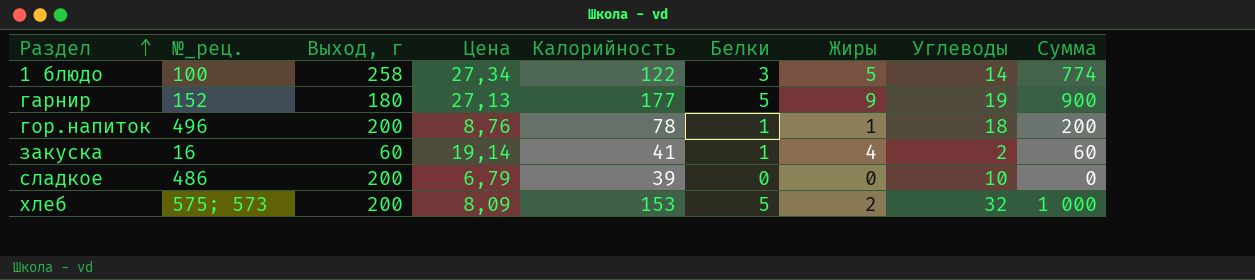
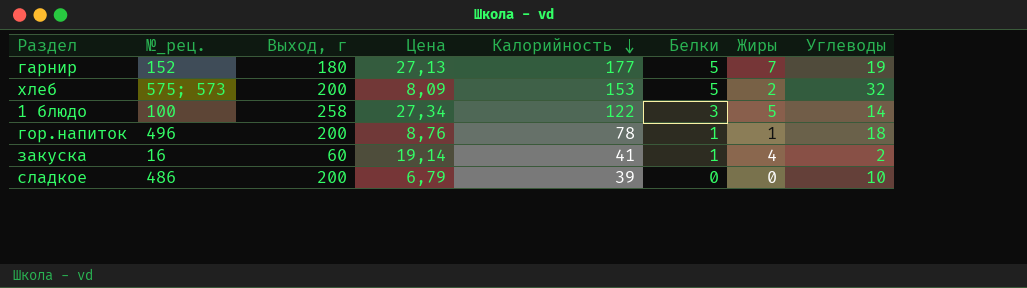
row order: Раздел ascending -> Калорийность descending
column Сумма | formula: [Выход, г] * [Белки] -> none
гарнир | Жиры: 9 -> 7

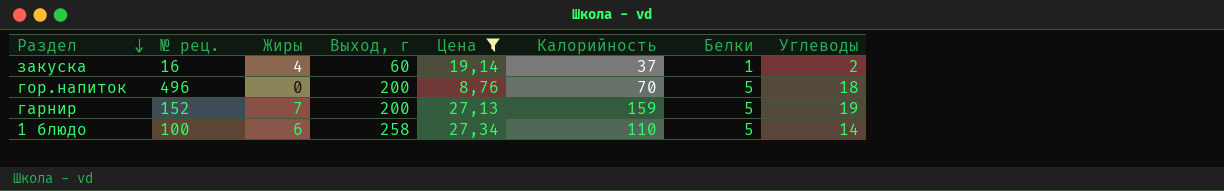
filter: none -> Цена >= 8,76
row order: Калорийность descending -> Раздел descending
column name: №_рец. -> № рец.
column Жиры | position: 7 -> 3
закуска | Калорийность: 41 -> 37
гор.напиток | Жиры: 1 -> 0
гор.напиток | Калорийность: 78 -> 70
гор.напиток | Белки: 1 -> 5
гарнир | Выход, г: 180 -> 200
гарнир | Калорийность: 177 -> 159
1 блюдо | Жиры: 5 -> 6
1 блюдо | Калорийность: 122 -> 110
1 блюдо | Белки: 3 -> 5

